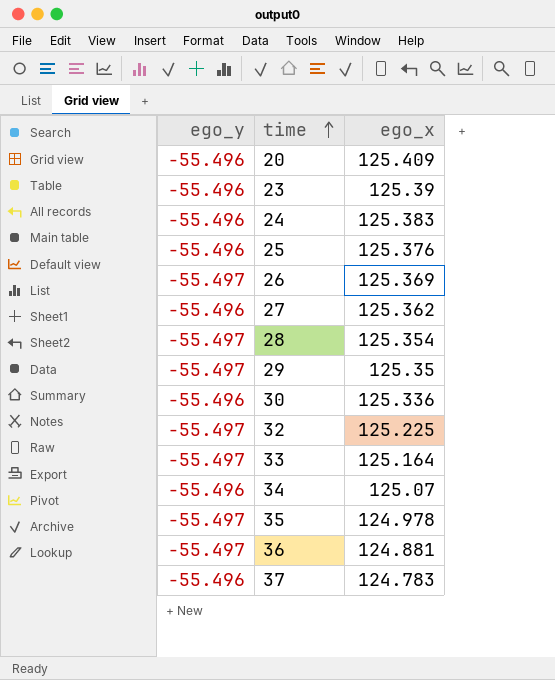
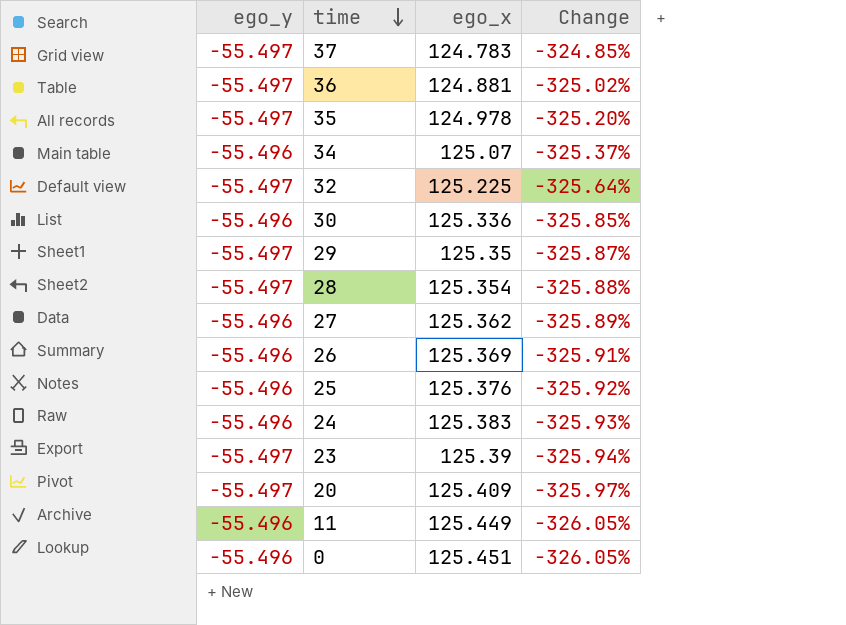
row order: time ascending -> time descending
column Change | formula: none -> ([ego_x] - [ego_y]) / [ego_y]
row 33: -55.497 | 125.164 -> none
37 | ego_y: -55.496 -> -55.497
26 | ego_y: -55.497 -> -55.496
23 | ego_y: -55.496 -> -55.497
20 | ego_y: -55.496 -> -55.497
row 11: none -> -55.496 | 125.449 | -326.05%
row 0: none -> -55.496 | 125.451 | -326.05%

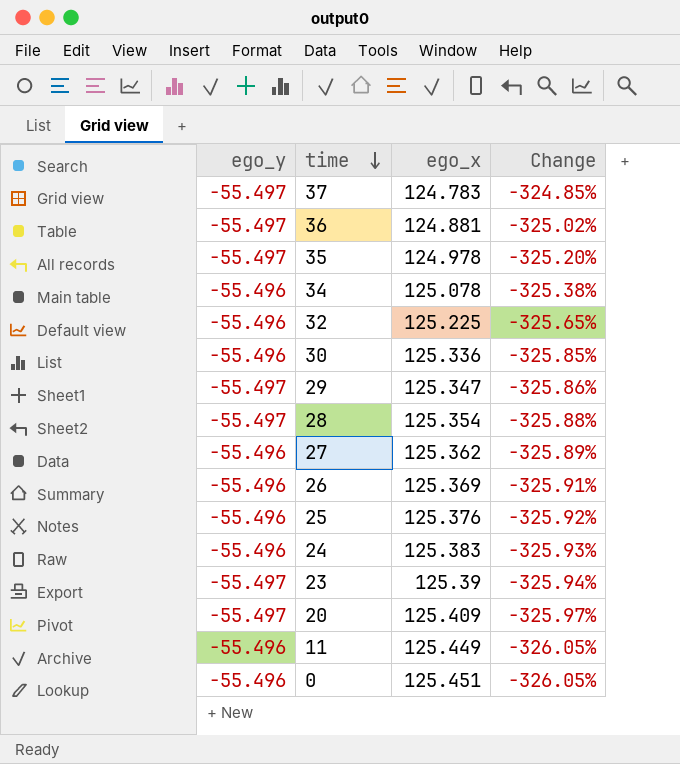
34 | ego_x: 125.07 -> 125.078
34 | Change: -325.37% -> -325.38%
32 | ego_y: -55.497 -> -55.496
32 | Change: -325.64% -> -325.65%
29 | ego_x: 125.35 -> 125.347
29 | Change: -325.87% -> -325.86%

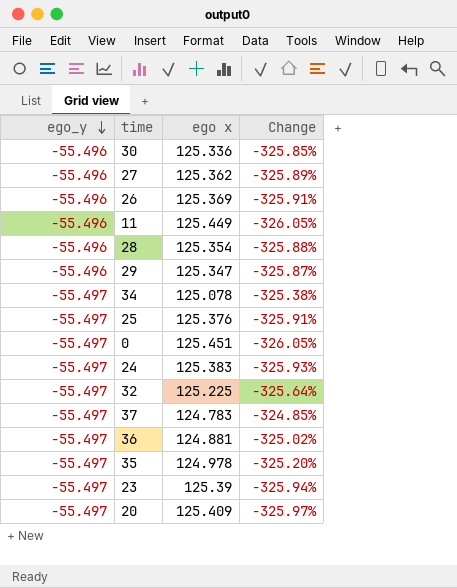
row order: time descending -> ego_y descending
column name: ego_x -> ego x
28 | ego_y: -55.497 -> -55.496
29 | ego_y: -55.497 -> -55.496
29 | Change: -325.86% -> -325.87%
34 | ego_y: -55.496 -> -55.497
25 | ego_y: -55.496 -> -55.497
25 | Change: -325.92% -> -325.91%
0 | ego_y: -55.496 -> -55.497
24 | ego_y: -55.496 -> -55.497
32 | ego_y: -55.496 -> -55.497
32 | Change: -325.65% -> -325.64%

